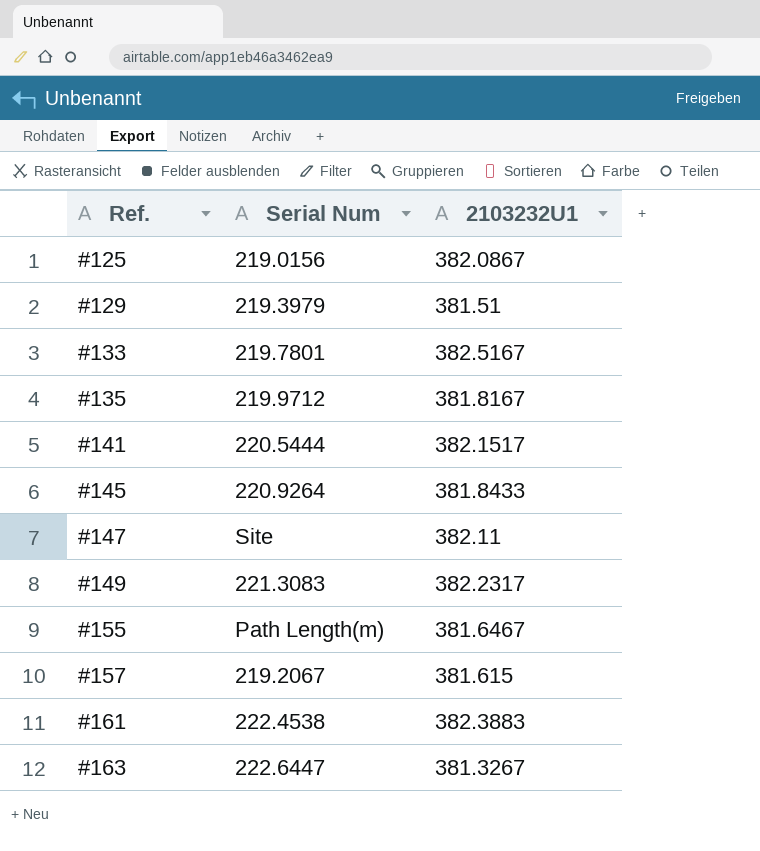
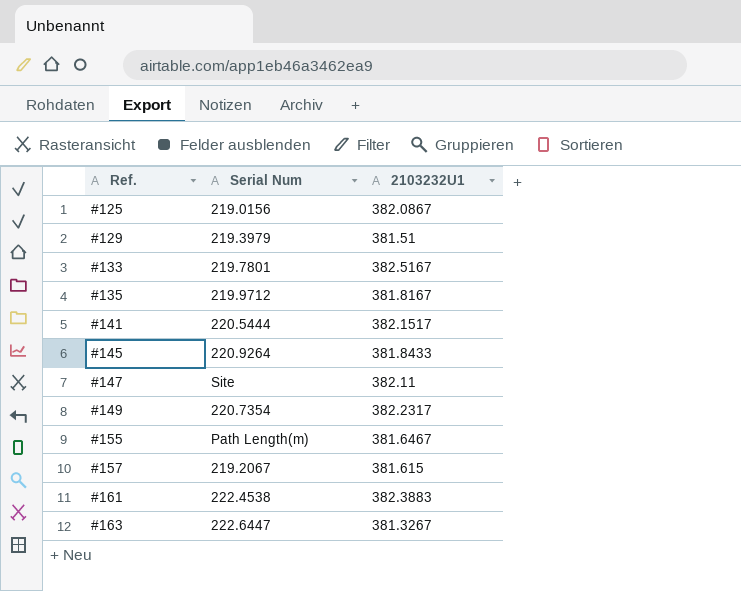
#149 | Serial Num: 221.3083 -> 220.7354

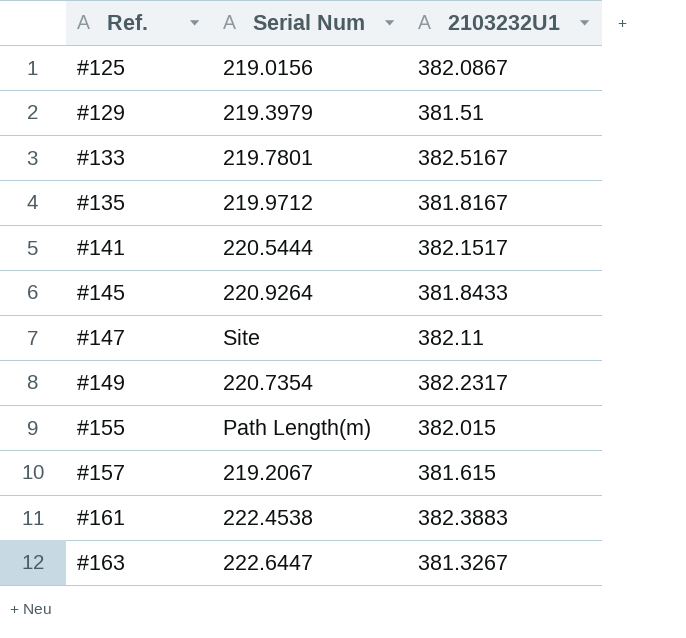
#155 | 2103232U1: 381.6467 -> 382.015

